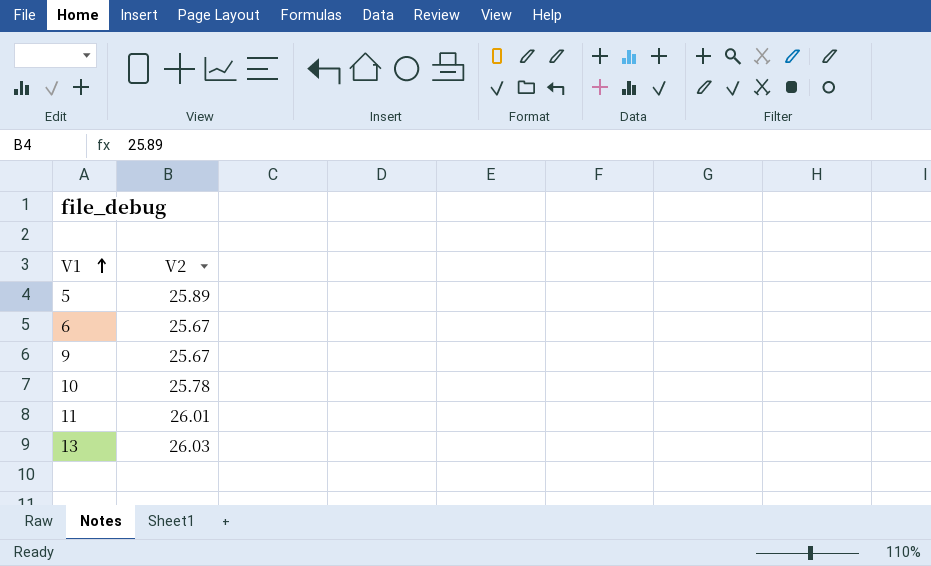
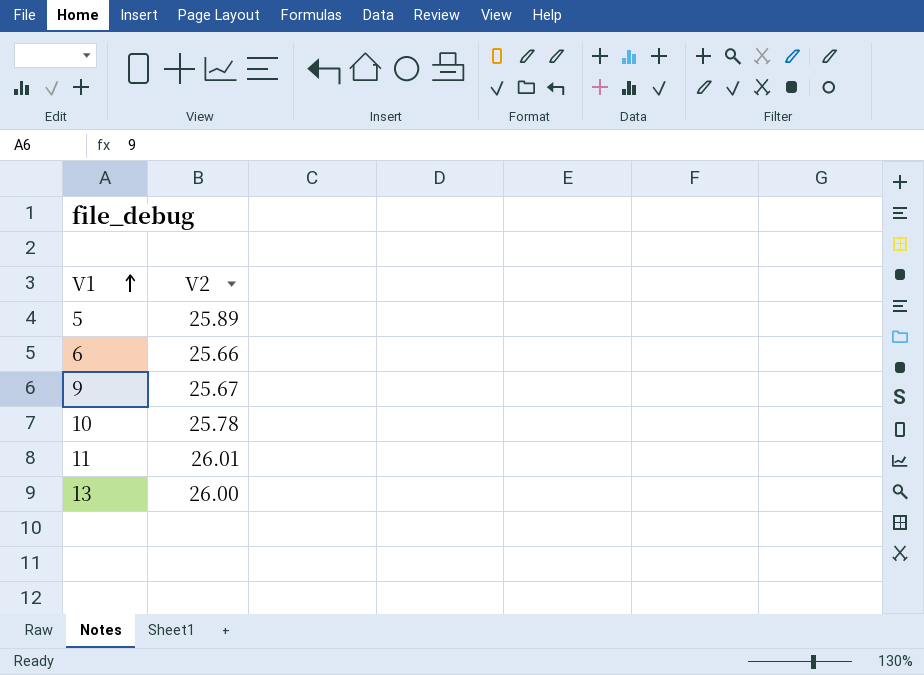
6 | V2: 25.67 -> 25.66
13 | V2: 26.03 -> 26.00

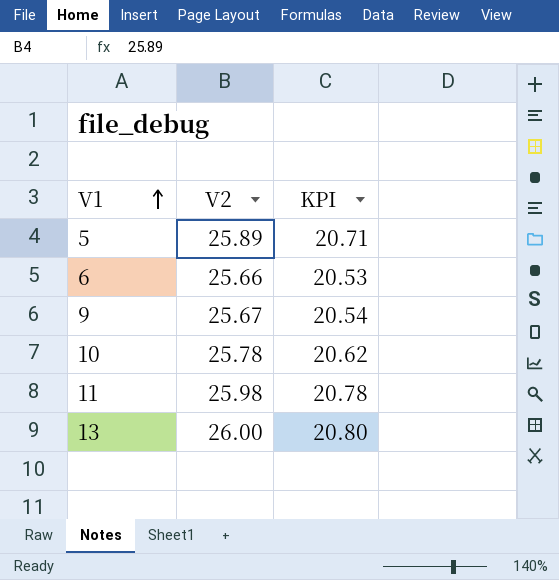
column KPI | formula: none -> [V2] * 0.8
11 | V2: 26.01 -> 25.98

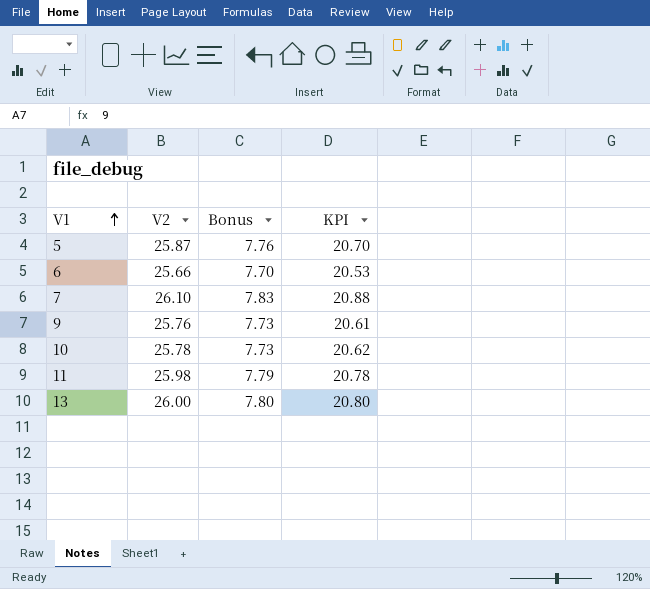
column Bonus | formula: none -> [V2] * 0.3
5 | V2: 25.89 -> 25.87
5 | KPI: 20.71 -> 20.70
row 7: none -> 26.10 | 7.83 | 20.88
9 | V2: 25.67 -> 25.76
9 | KPI: 20.54 -> 20.61

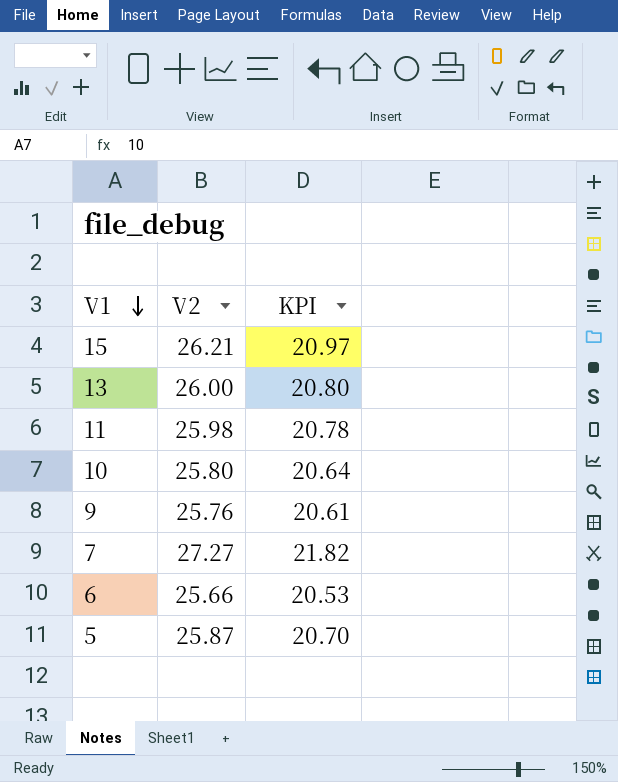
row order: V1 ascending -> V1 descending
column Bonus | formula: [V2] * 0.3 -> none
row 15: none -> 26.21 | 20.97
10 | V2: 25.78 -> 25.80
10 | KPI: 20.62 -> 20.64
7 | V2: 26.10 -> 27.27
7 | KPI: 20.88 -> 21.82

